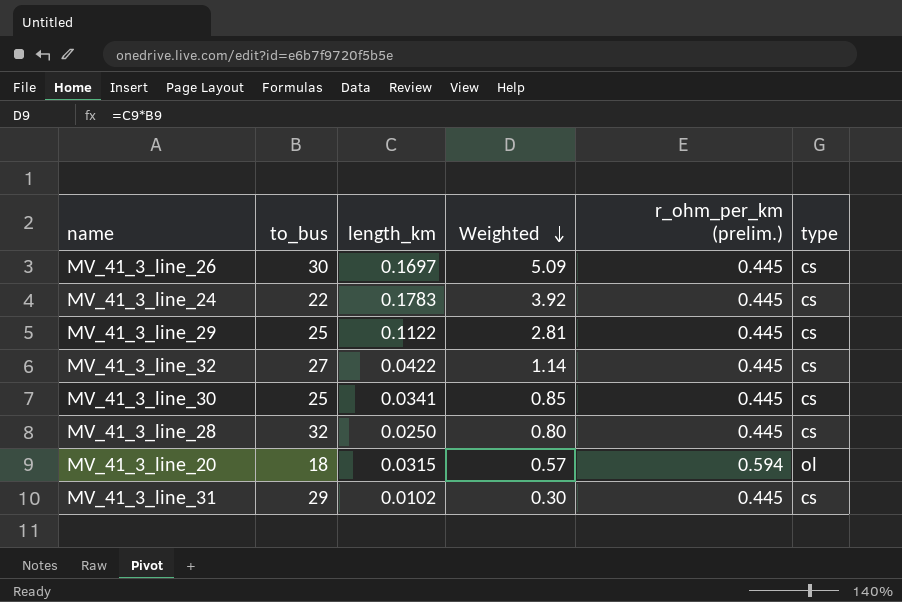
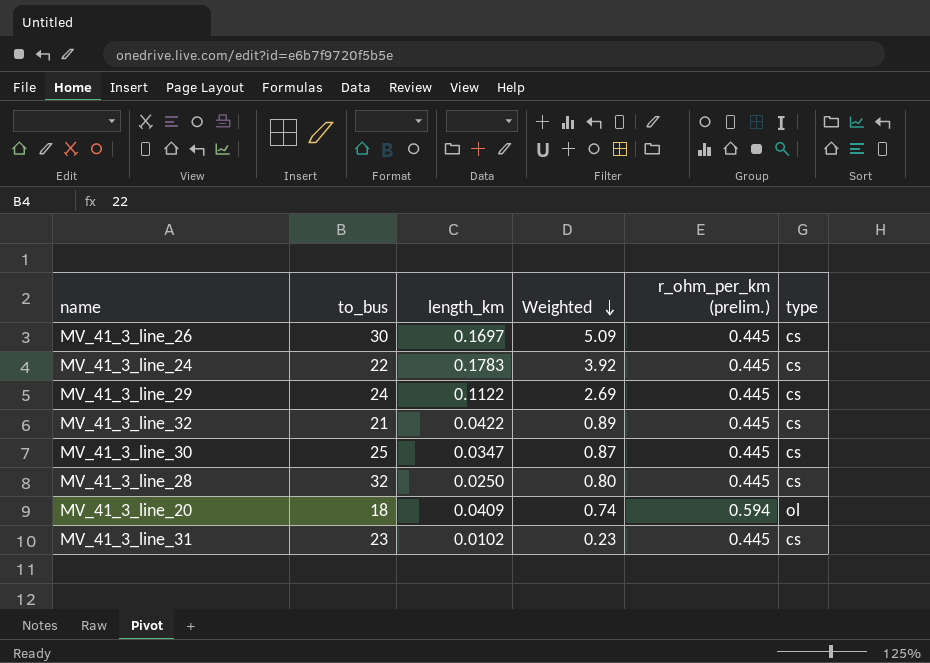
MV_41_3_line_29 | to_bus: 25 -> 24
MV_41_3_line_29 | Weighted: 2.81 -> 2.69
MV_41_3_line_32 | to_bus: 27 -> 21
MV_41_3_line_32 | Weighted: 1.14 -> 0.89
MV_41_3_line_30 | length_km: 0.0341 -> 0.0347
MV_41_3_line_30 | Weighted: 0.85 -> 0.87
MV_41_3_line_20 | length_km: 0.0315 -> 0.0409
MV_41_3_line_20 | Weighted: 0.57 -> 0.74
MV_41_3_line_31 | to_bus: 29 -> 23
MV_41_3_line_31 | Weighted: 0.30 -> 0.23

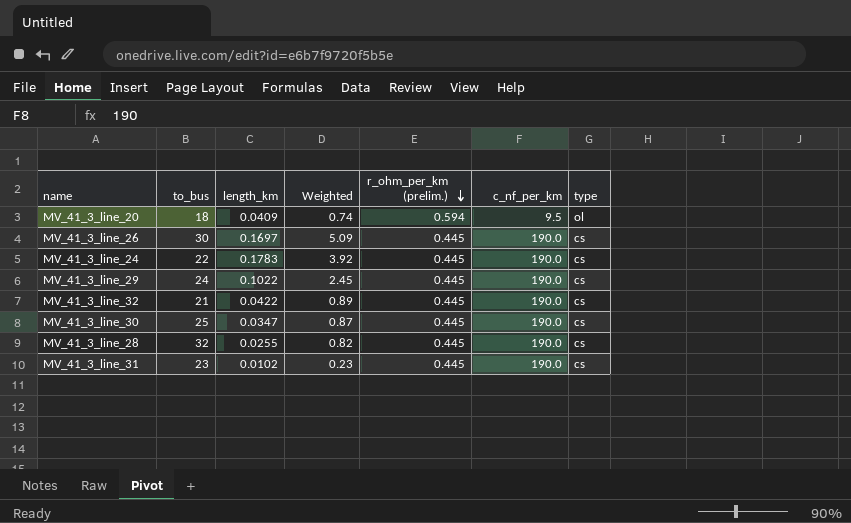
row order: Weighted descending -> r_ohm_per_km (prelim.) descending
column c_nf_per_km | position: none -> 6
MV_41_3_line_29 | length_km: 0.1122 -> 0.1022
MV_41_3_line_29 | Weighted: 2.69 -> 2.45
MV_41_3_line_28 | length_km: 0.0250 -> 0.0255
MV_41_3_line_28 | Weighted: 0.80 -> 0.82

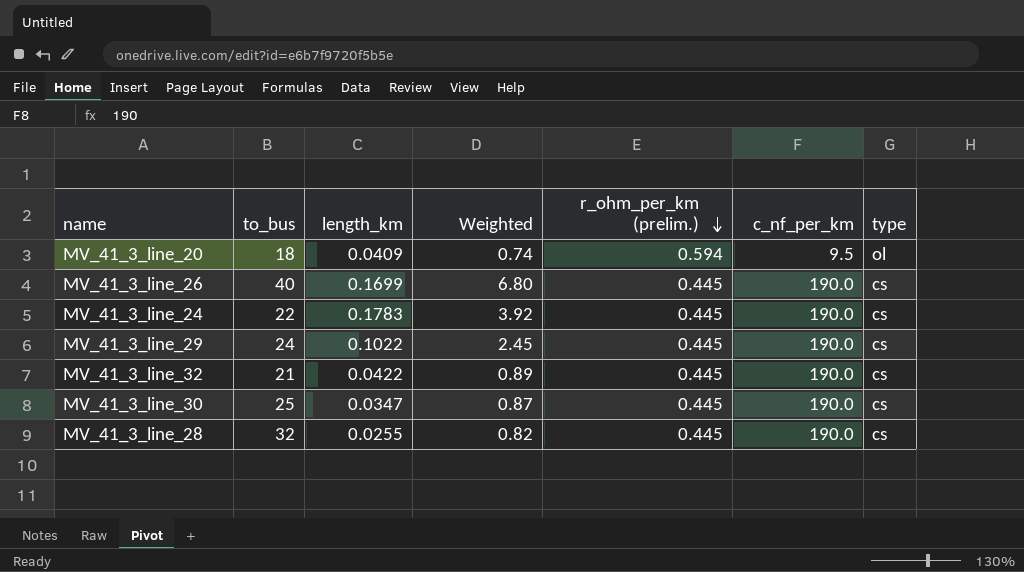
row MV_41_3_line_31: 23 | 0.0102 | 0.23 | 0.445 | 190.0 | cs -> none
MV_41_3_line_26 | to_bus: 30 -> 40
MV_41_3_line_26 | length_km: 0.1697 -> 0.1699
MV_41_3_line_26 | Weighted: 5.09 -> 6.80

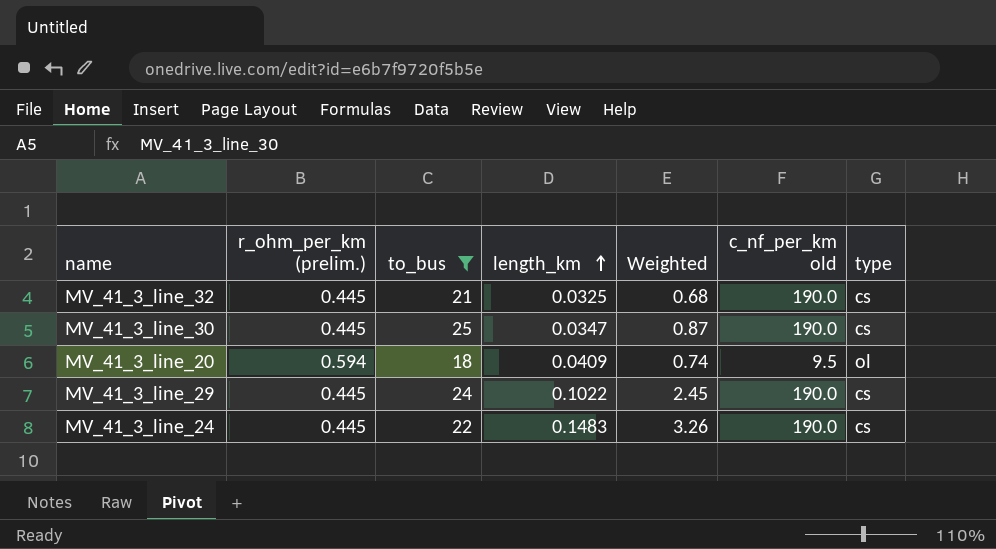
filter: none -> to_bus <= 25
row order: r_ohm_per_km (prelim.) descending -> length_km ascending
column r_ohm_per_km (prelim.) | position: 5 -> 2
column name: c_nf_per_km -> c_nf_per_km old
MV_41_3_line_32 | length_km: 0.0422 -> 0.0325
MV_41_3_line_32 | Weighted: 0.89 -> 0.68
MV_41_3_line_24 | length_km: 0.1783 -> 0.1483
MV_41_3_line_24 | Weighted: 3.92 -> 3.26

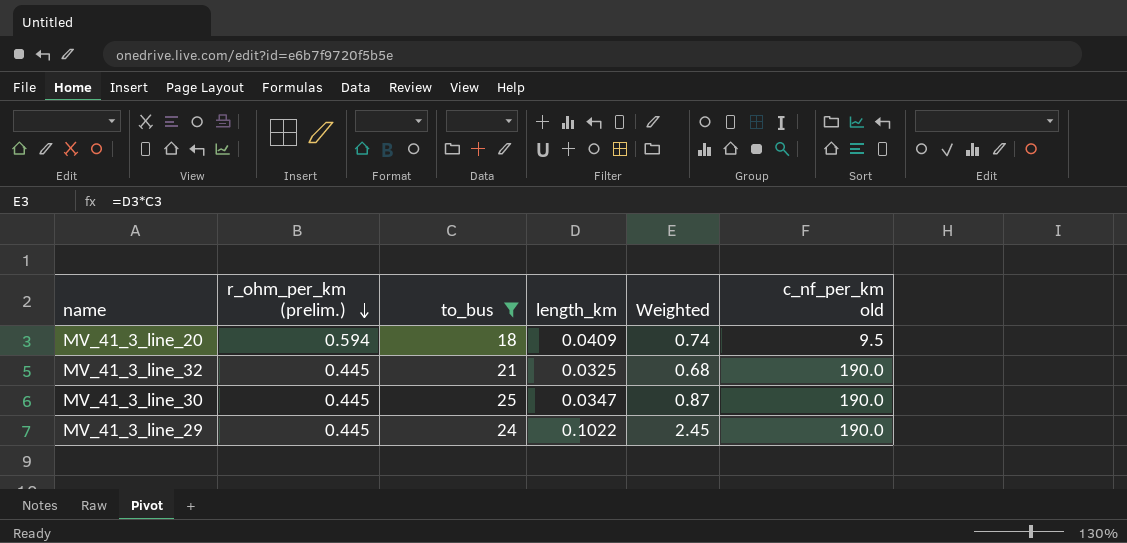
row order: length_km ascending -> r_ohm_per_km (prelim.) descending
column type | position: 7 -> none
row MV_41_3_line_24: 0.445 | 22 | 0.1483 | 3.26 | 190.0 | cs -> none

